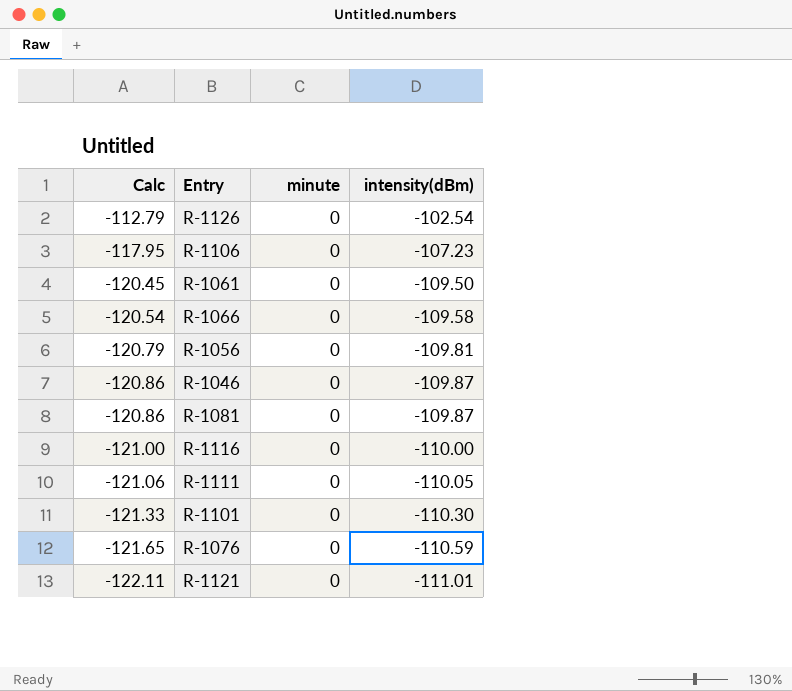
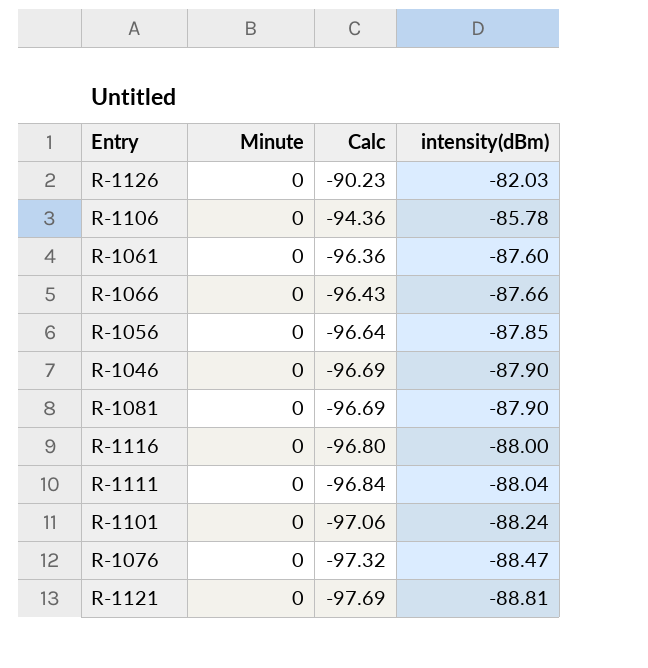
column name: minute -> Minute
column Calc | position: 1 -> 3
R-1126 | Calc: -112.79 -> -90.23
R-1126 | intensity(dBm): -102.54 -> -82.03
R-1106 | Calc: -117.95 -> -94.36
R-1106 | intensity(dBm): -107.23 -> -85.78
R-1061 | Calc: -120.45 -> -96.36
R-1061 | intensity(dBm): -109.50 -> -87.60
R-1066 | Calc: -120.54 -> -96.43
R-1066 | intensity(dBm): -109.58 -> -87.66
R-1056 | Calc: -120.79 -> -96.64
R-1056 | intensity(dBm): -109.81 -> -87.85
R-1046 | Calc: -120.86 -> -96.69
R-1046 | intensity(dBm): -109.87 -> -87.90
R-1081 | Calc: -120.86 -> -96.69
R-1081 | intensity(dBm): -109.87 -> -87.90
R-1116 | Calc: -121.00 -> -96.80
R-1116 | intensity(dBm): -110.00 -> -88.00
R-1111 | Calc: -121.06 -> -96.84
R-1111 | intensity(dBm): -110.05 -> -88.04
R-1101 | Calc: -121.33 -> -97.06
R-1101 | intensity(dBm): -110.30 -> -88.24
R-1076 | Calc: -121.65 -> -97.32
R-1076 | intensity(dBm): -110.59 -> -88.47
R-1121 | Calc: -122.11 -> -97.69
R-1121 | intensity(dBm): -111.01 -> -88.81

